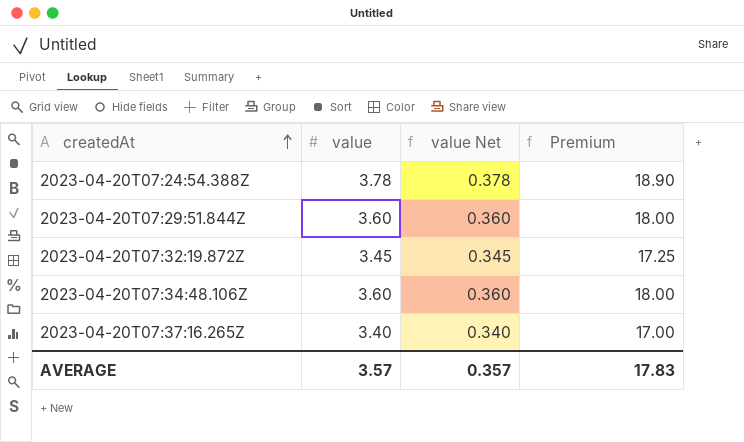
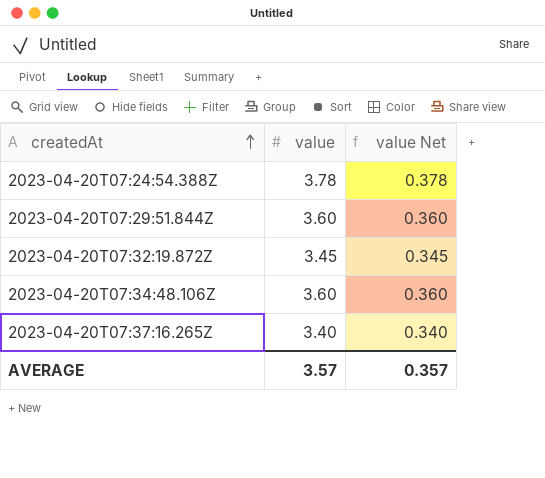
column Premium | formula: [value] * 5 -> none

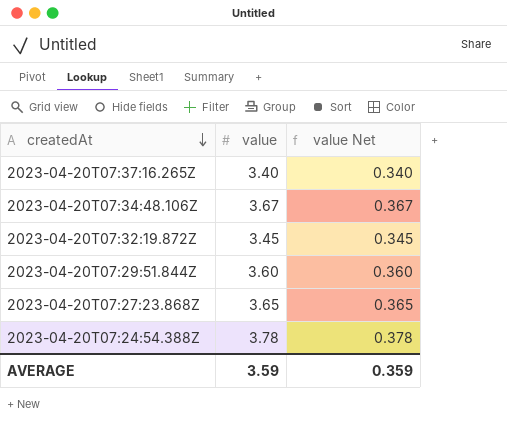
row order: createdAt ascending -> createdAt descending
2023-04-20T07:34:48.106Z | value: 3.60 -> 3.67
2023-04-20T07:34:48.106Z | value Net: 0.360 -> 0.367
row 2023-04-20T07:27:23.868Z: none -> 3.65 | 0.365
AVERAGE | value: 3.57 -> 3.59
AVERAGE | value Net: 0.357 -> 0.359

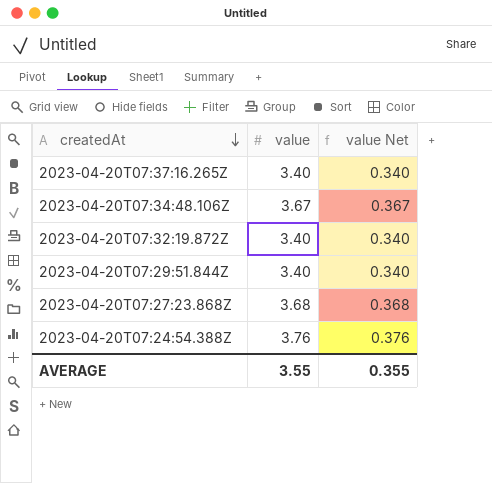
2023-04-20T07:32:19.872Z | value: 3.45 -> 3.40
2023-04-20T07:32:19.872Z | value Net: 0.345 -> 0.340
2023-04-20T07:29:51.844Z | value: 3.60 -> 3.40
2023-04-20T07:29:51.844Z | value Net: 0.360 -> 0.340
2023-04-20T07:27:23.868Z | value: 3.65 -> 3.68
2023-04-20T07:27:23.868Z | value Net: 0.365 -> 0.368
2023-04-20T07:24:54.388Z | value: 3.78 -> 3.76
2023-04-20T07:24:54.388Z | value Net: 0.378 -> 0.376
AVERAGE | value: 3.59 -> 3.55
AVERAGE | value Net: 0.359 -> 0.355

